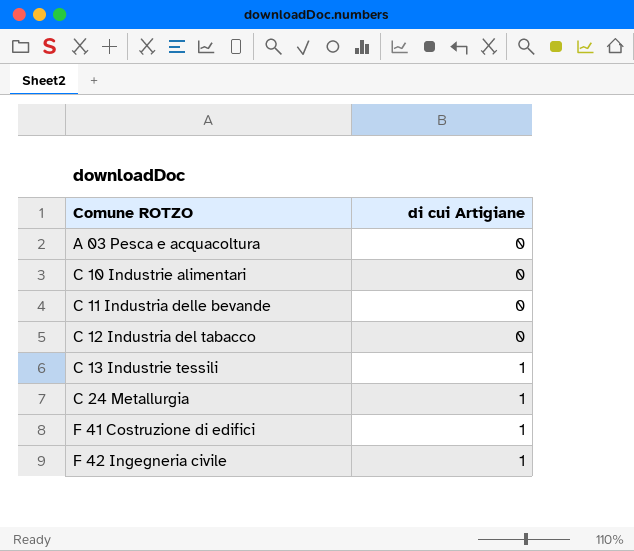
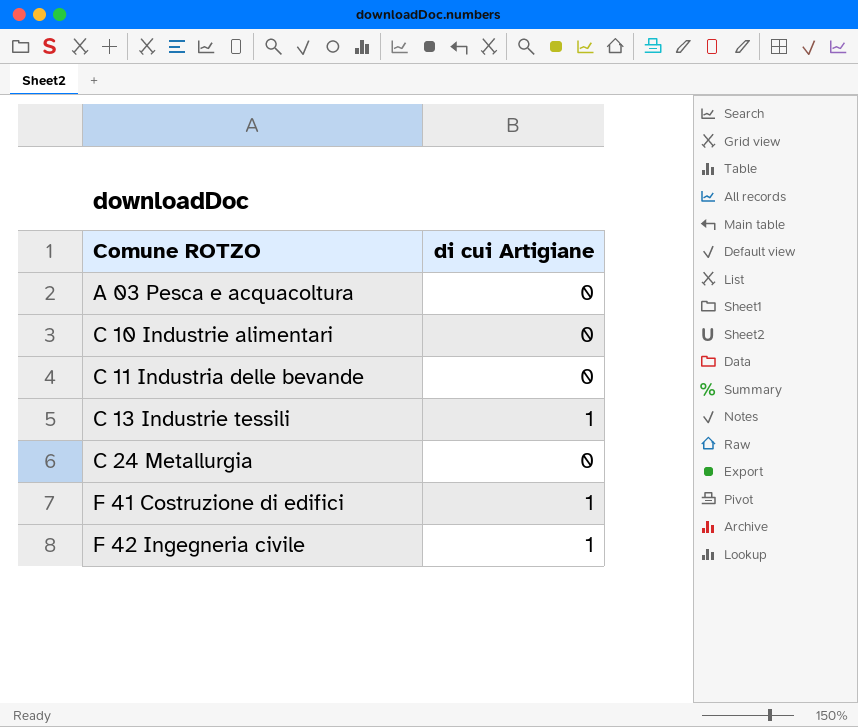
row C 12 Industria del tabacco: 0 -> none
C 24 Metallurgia | di cui Artigiane: 1 -> 0

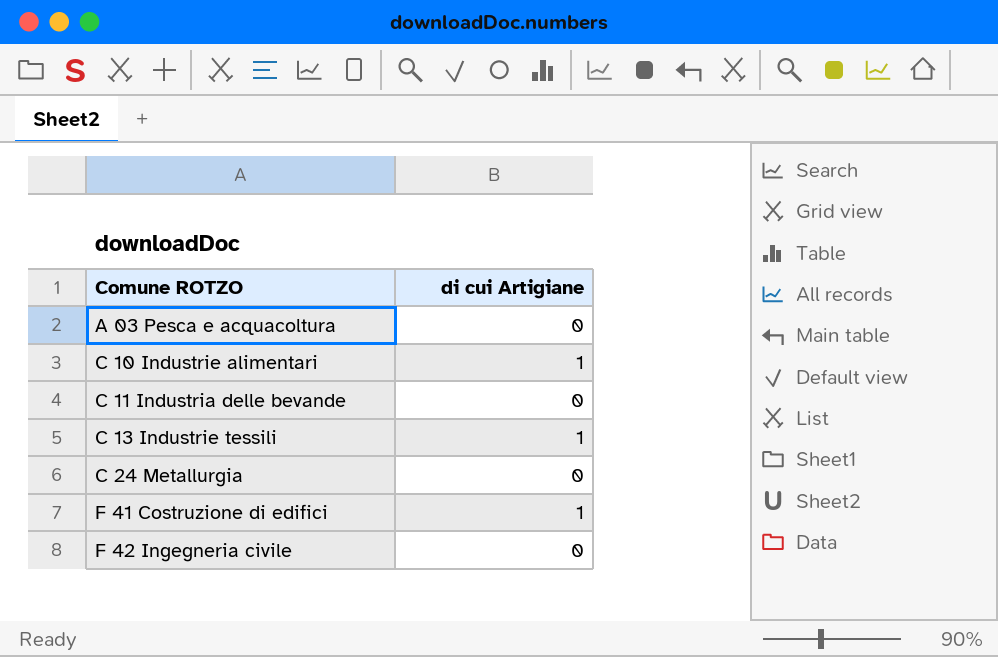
C 10 Industrie alimentari | di cui Artigiane: 0 -> 1
F 42 Ingegneria civile | di cui Artigiane: 1 -> 0

